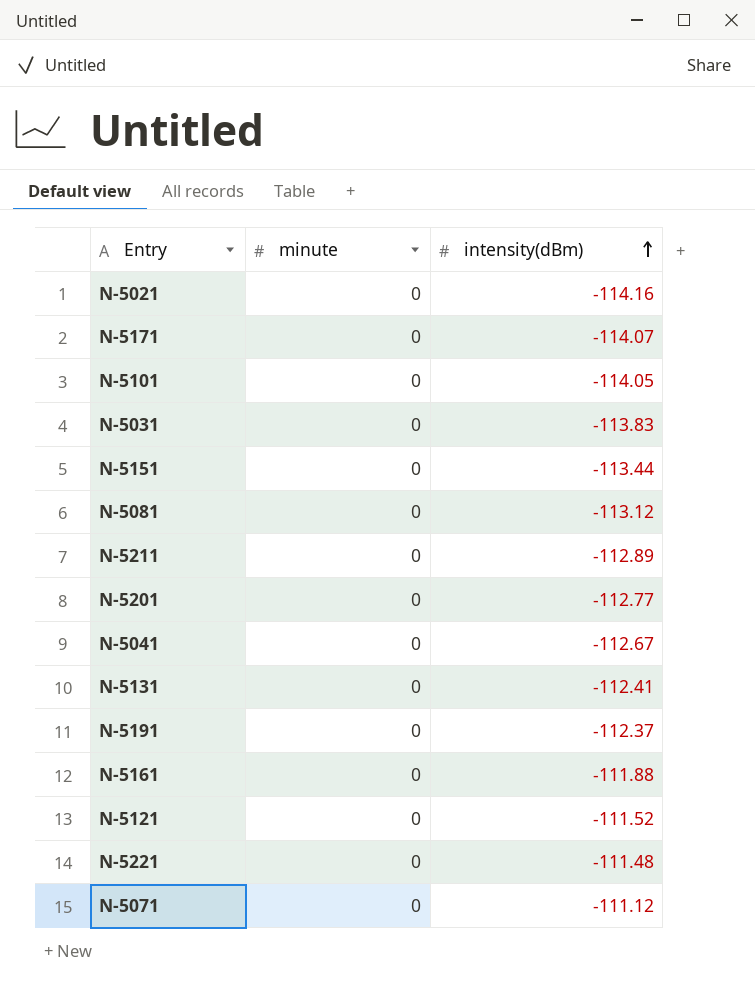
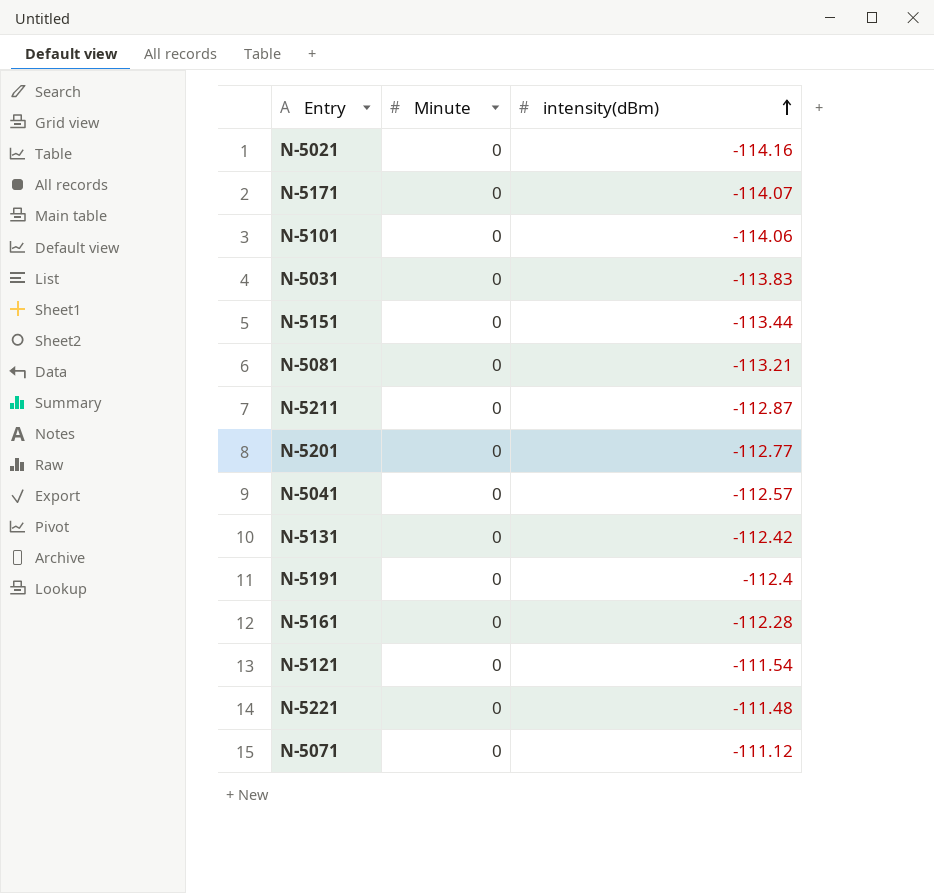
column name: minute -> Minute
N-5101 | intensity(dBm): -114.05 -> -114.06
N-5081 | intensity(dBm): -113.12 -> -113.21
N-5211 | intensity(dBm): -112.89 -> -112.87
N-5041 | intensity(dBm): -112.67 -> -112.57
N-5131 | intensity(dBm): -112.41 -> -112.42
N-5191 | intensity(dBm): -112.37 -> -112.4
N-5161 | intensity(dBm): -111.88 -> -112.28
N-5121 | intensity(dBm): -111.52 -> -111.54

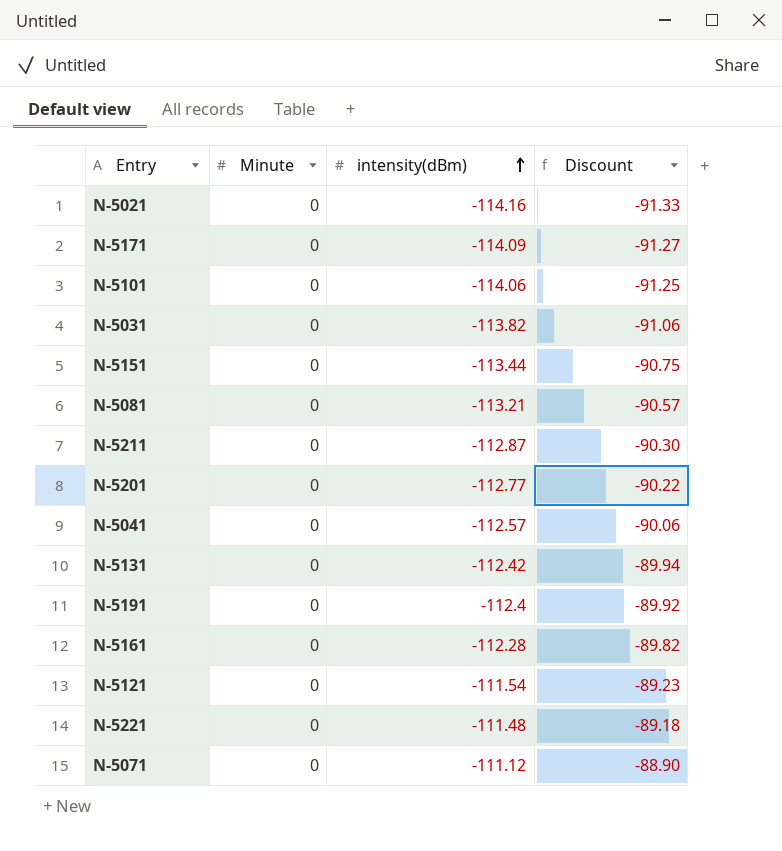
column Discount | formula: none -> [intensity(dBm)] * 0.8
N-5171 | intensity(dBm): -114.07 -> -114.09
N-5031 | intensity(dBm): -113.83 -> -113.82

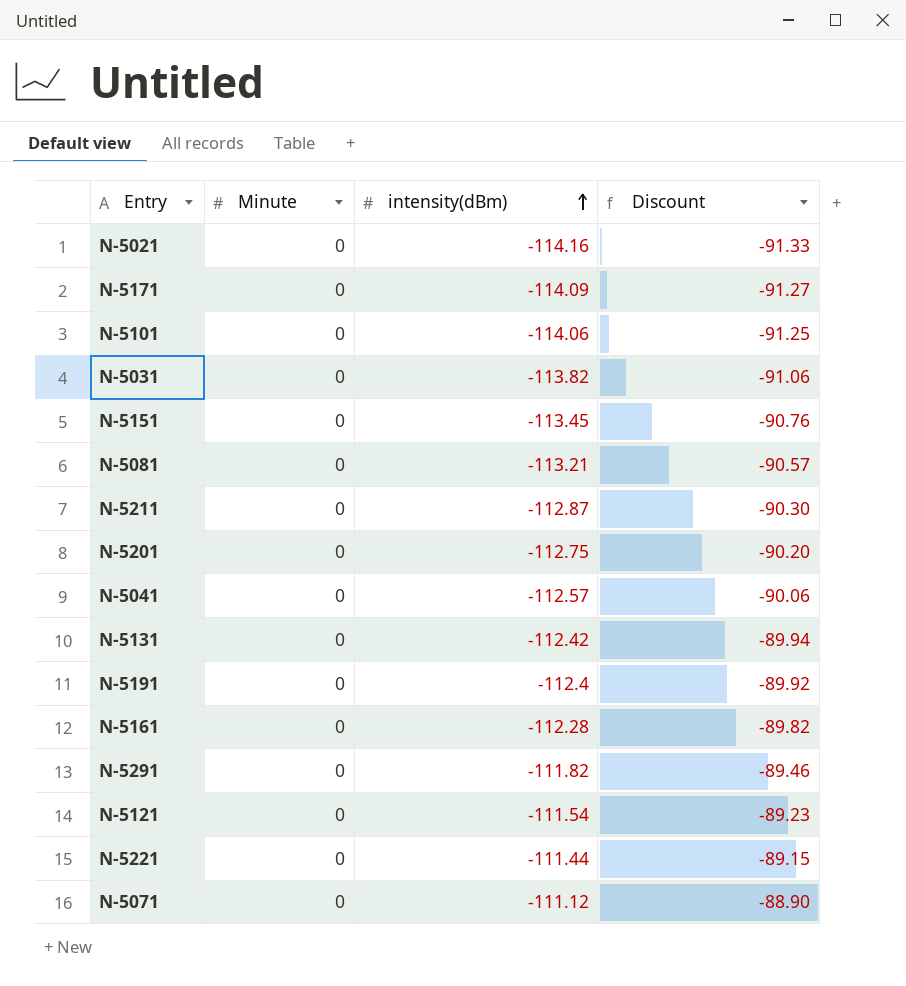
N-5151 | intensity(dBm): -113.44 -> -113.45
N-5151 | Discount: -90.75 -> -90.76
N-5201 | intensity(dBm): -112.77 -> -112.75
N-5201 | Discount: -90.22 -> -90.20
row N-5291: none -> 0 | -111.82 | -89.46
N-5221 | intensity(dBm): -111.48 -> -111.44
N-5221 | Discount: -89.18 -> -89.15

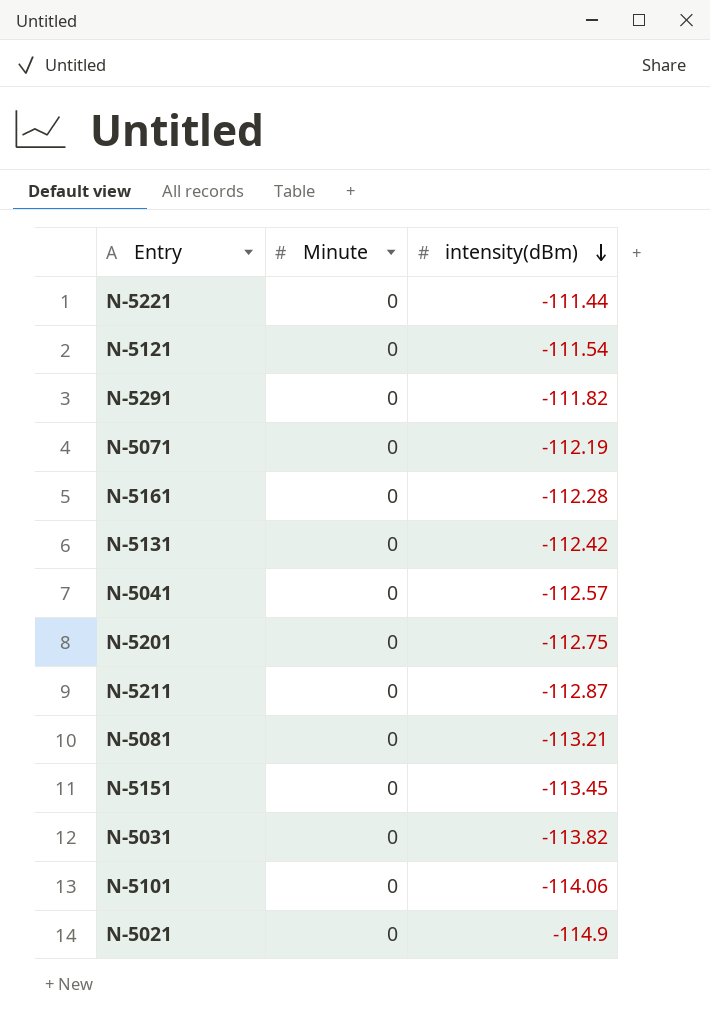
row order: intensity(dBm) ascending -> intensity(dBm) descending
column Discount | formula: [intensity(dBm)] * 0.8 -> none
row N-5171: 0 | -114.09 | -91.27 -> none
row N-5191: 0 | -112.4 | -89.92 -> none
N-5071 | intensity(dBm): -111.12 -> -112.19
N-5021 | intensity(dBm): -114.16 -> -114.9

